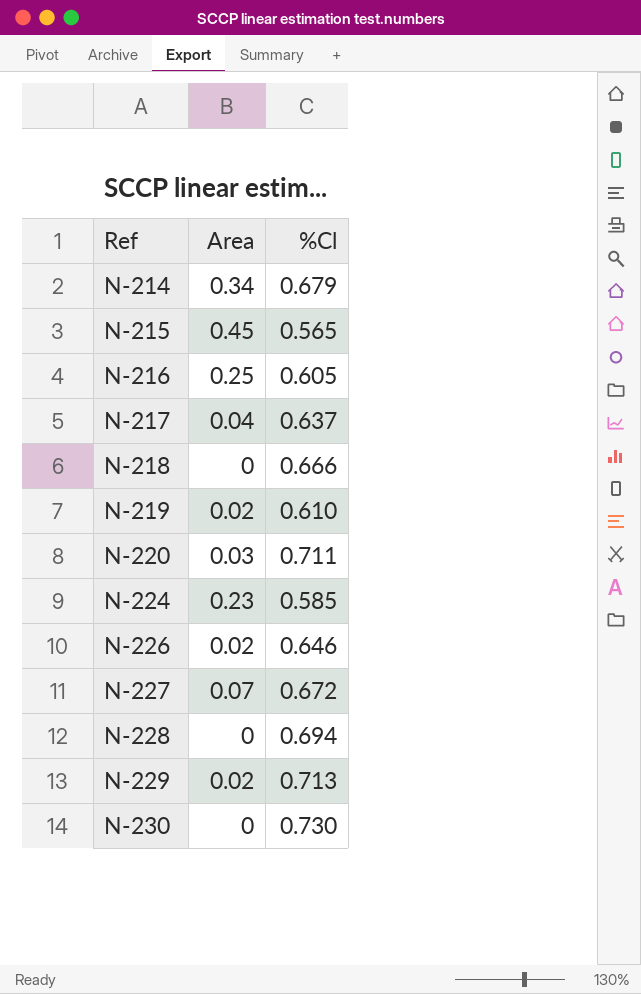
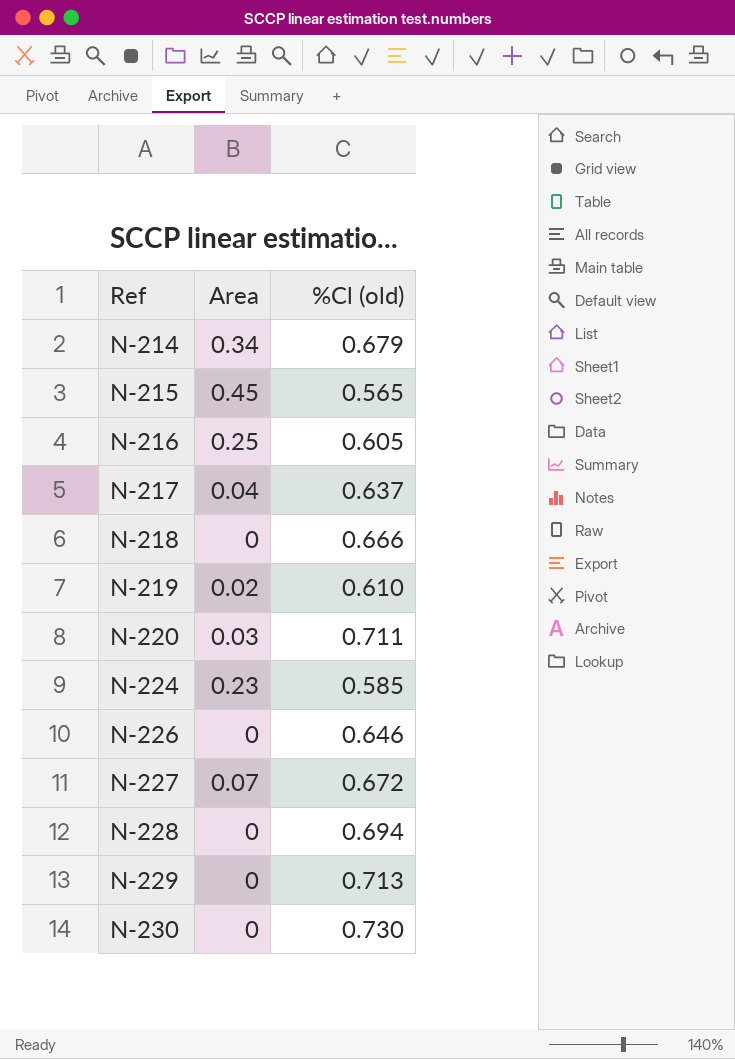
column name: %Cl -> %Cl (old)
N-226 | Area: 0.02 -> 0
N-229 | Area: 0.02 -> 0

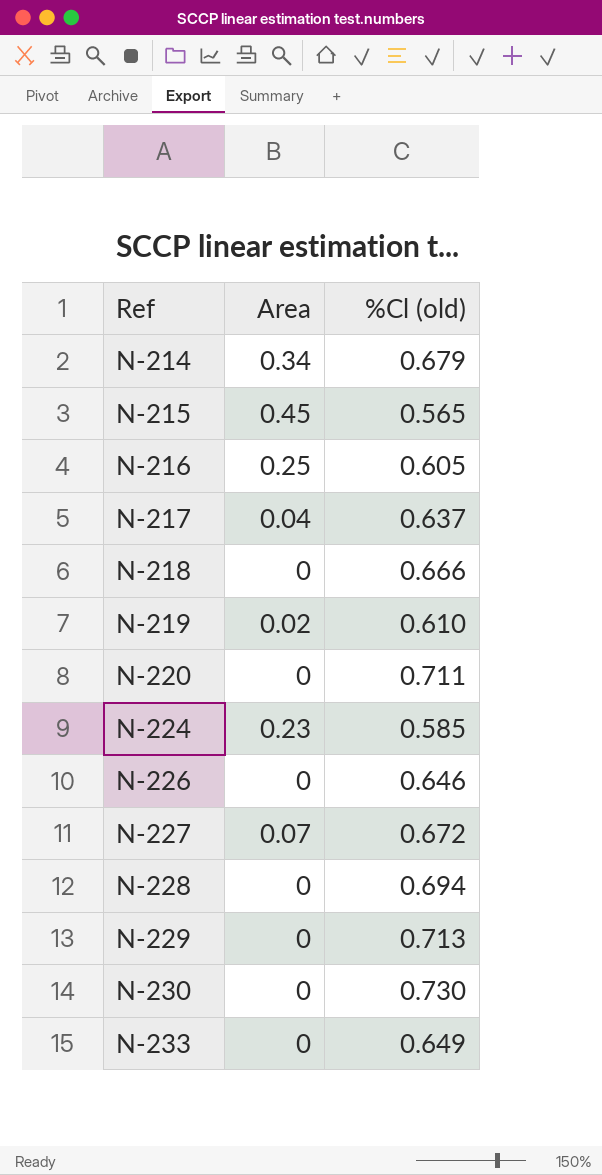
N-220 | Area: 0.03 -> 0
row N-233: none -> 0 | 0.649

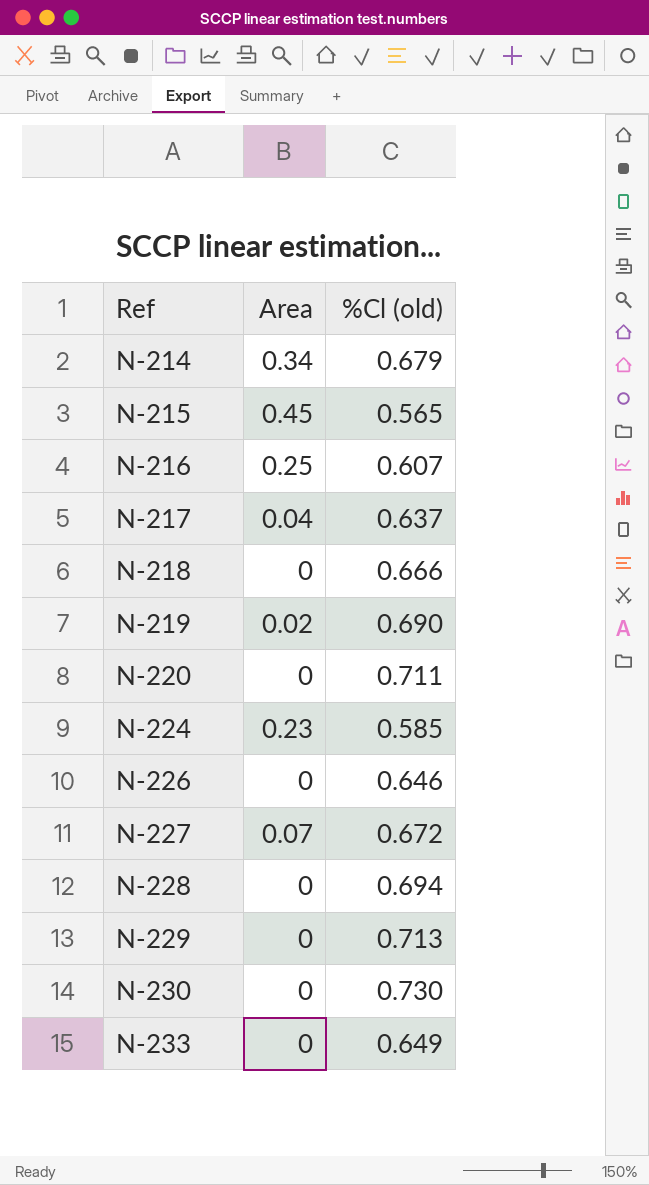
N-216 | %Cl (old): 0.605 -> 0.607
N-219 | %Cl (old): 0.610 -> 0.690

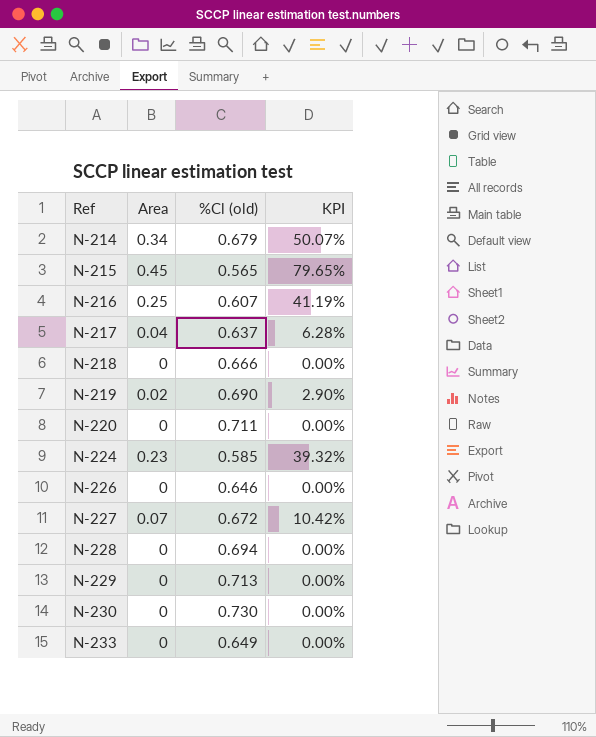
column KPI | formula: none -> [Area] / [%Cl (old)]

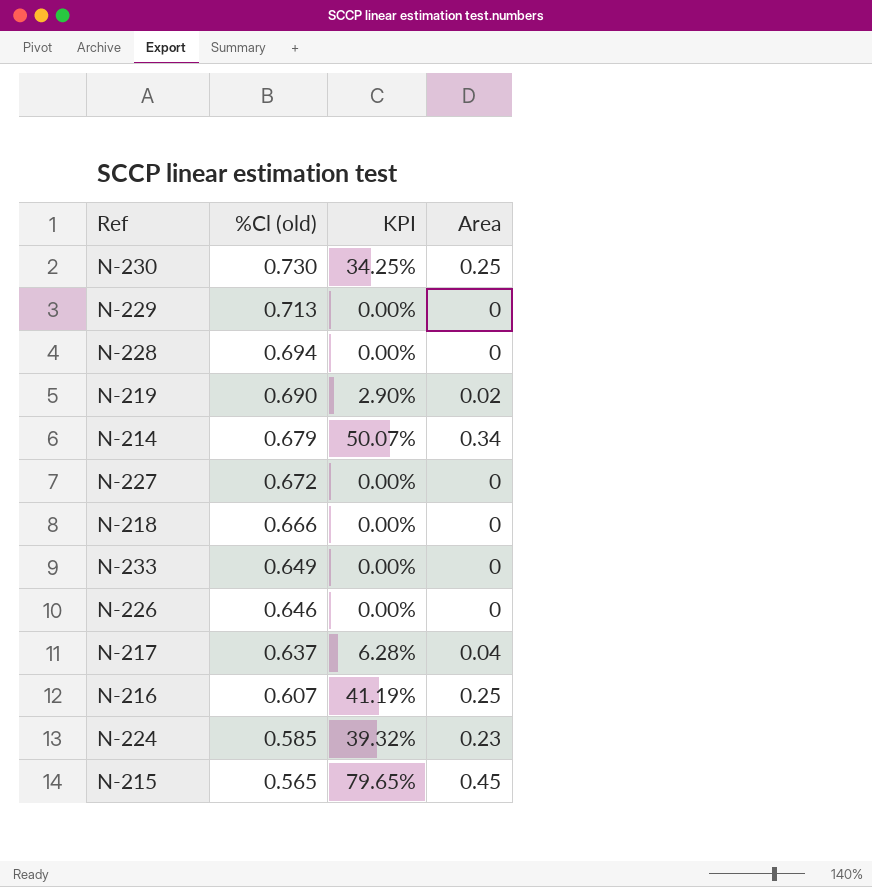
row order: Ref ascending -> %Cl (old) descending
column Area | position: 2 -> 4
row N-220: 0 | 0.711 | 0.00% -> none
N-230 | KPI: 0.00% -> 34.25%
N-230 | Area: 0 -> 0.25
N-227 | KPI: 10.42% -> 0.00%
N-227 | Area: 0.07 -> 0

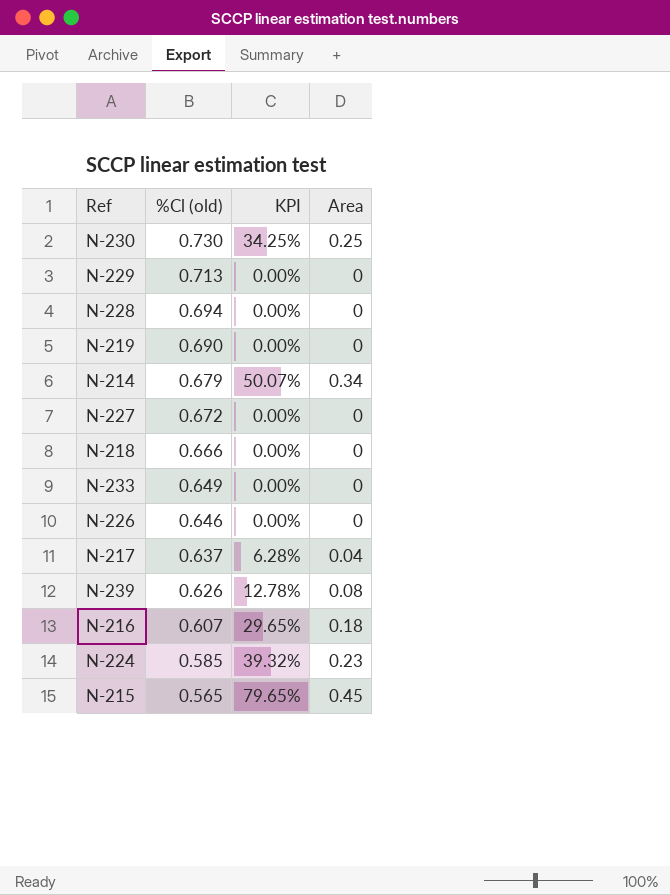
N-219 | KPI: 2.90% -> 0.00%
N-219 | Area: 0.02 -> 0
row N-239: none -> 0.626 | 12.78% | 0.08
N-216 | KPI: 41.19% -> 29.65%
N-216 | Area: 0.25 -> 0.18

